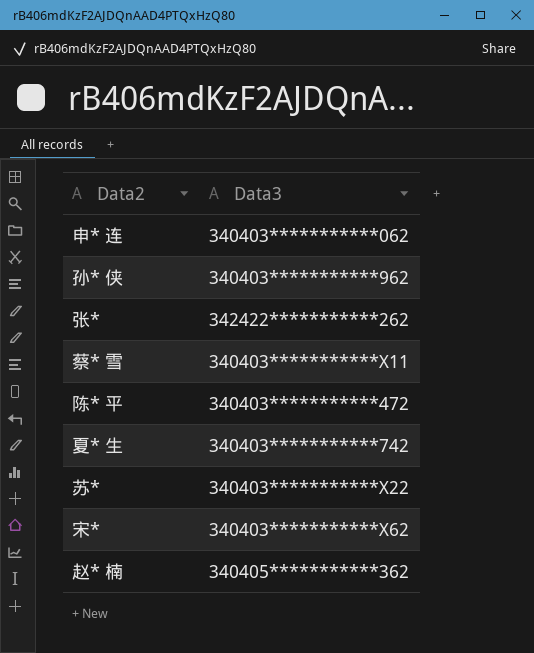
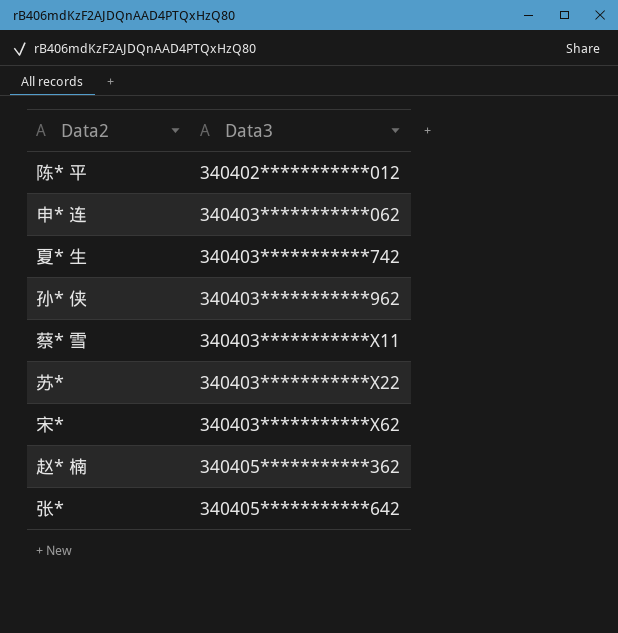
row order: none -> Data3 ascending
陈* 平 | Data3: 340403***********472 -> 340402***********012
张* | Data3: 342422***********262 -> 340405***********642

